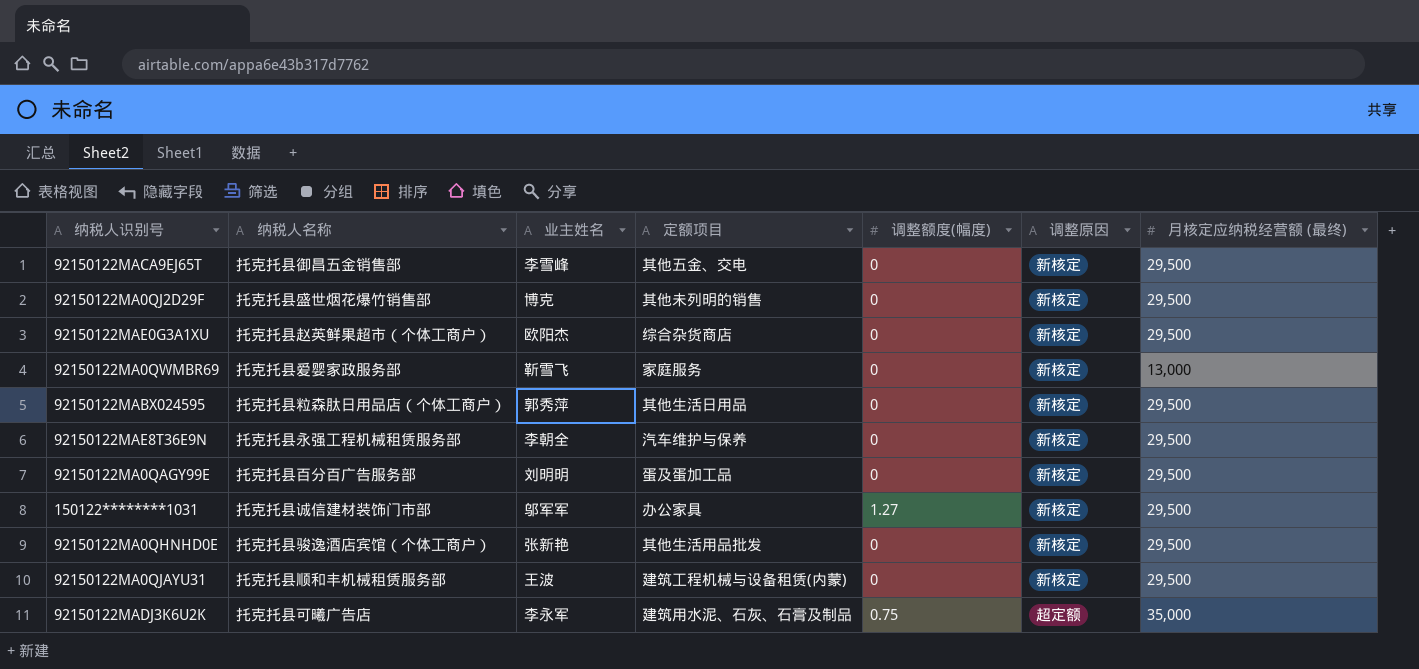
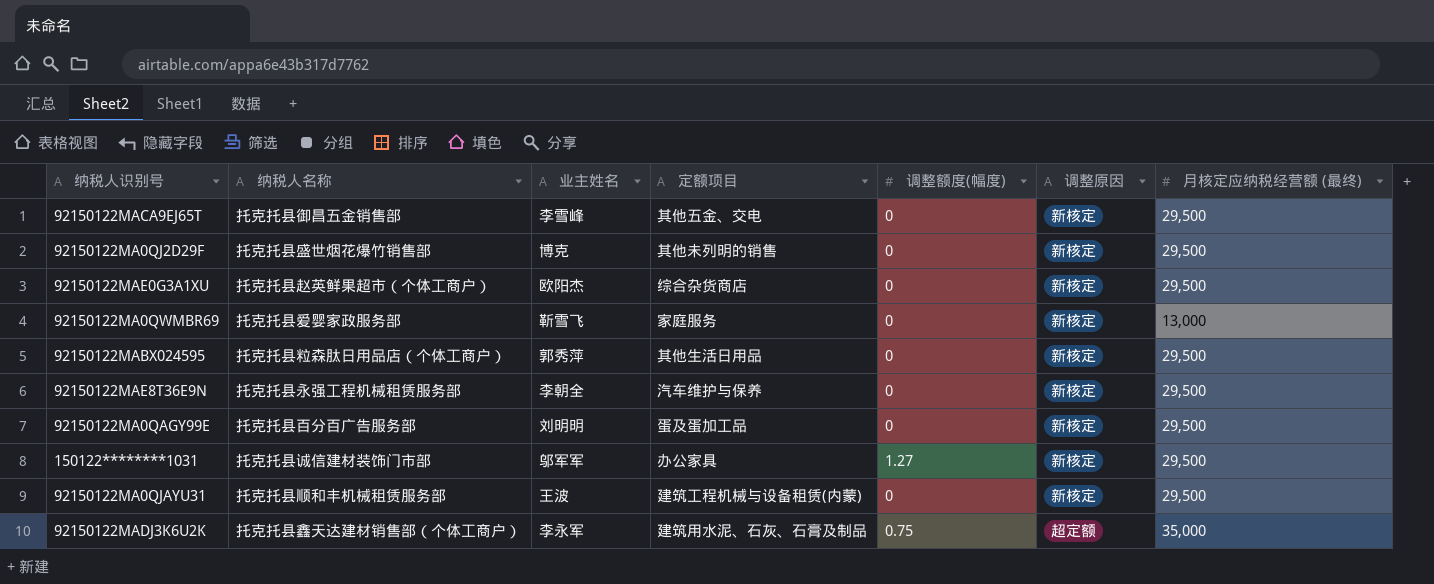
row 92150122MA0QHNHD0E: 托克托县骏逸酒店宾馆（个体工商户） | 张新艳 | 其他生活用品批发 | 0 | 新核定 | 29,500 -> none
92150122MADJ3K6U2K | 纳税人名称: 托克托县可曦广告店 -> 托克托县鑫天达建材销售部（个体工商户）

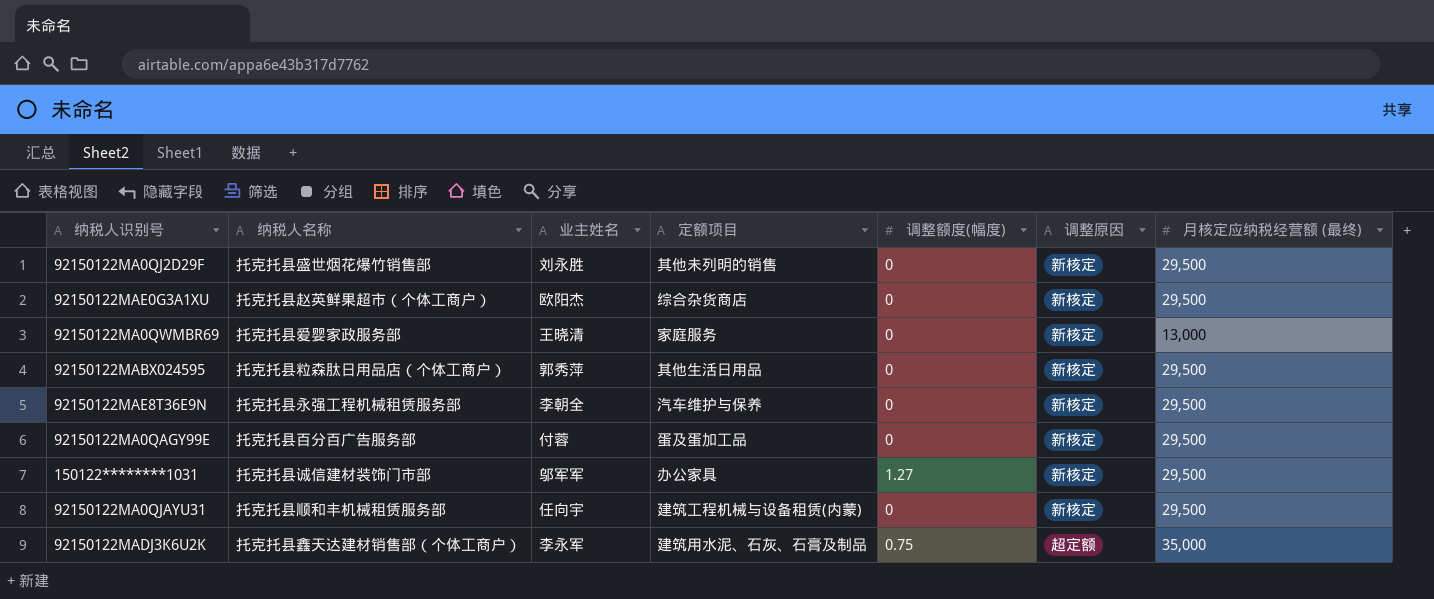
row 92150122MACA9EJ65T: 托克托县御昌五金销售部 | 李雪峰 | 其他五金、交电 | 0 | 新核定 | 29,500 -> none
92150122MA0QJ2D29F | 业主姓名: 博克 -> 刘永胜
92150122MA0QWMBR69 | 业主姓名: 靳雪飞 -> 王晓清
92150122MA0QAGY99E | 业主姓名: 刘明明 -> 付蓉
92150122MA0QJAYU31 | 业主姓名: 王波 -> 任向宇

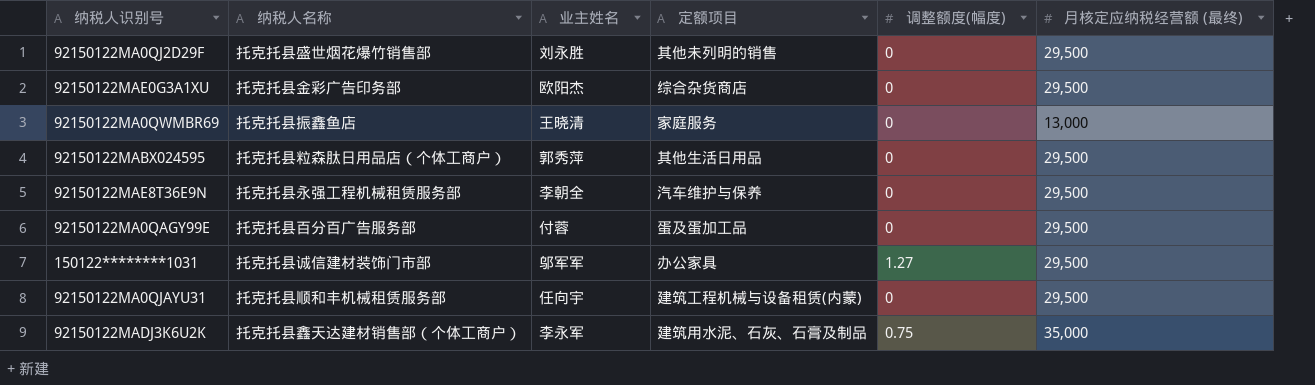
column 调整原因 | position: 6 -> none
92150122MAE0G3A1XU | 纳税人名称: 托克托县赵英鲜果超市（个体工商户） -> 托克托县金彩广告印务部
92150122MA0QWMBR69 | 纳税人名称: 托克托县爱婴家政服务部 -> 托克托县振鑫鱼店

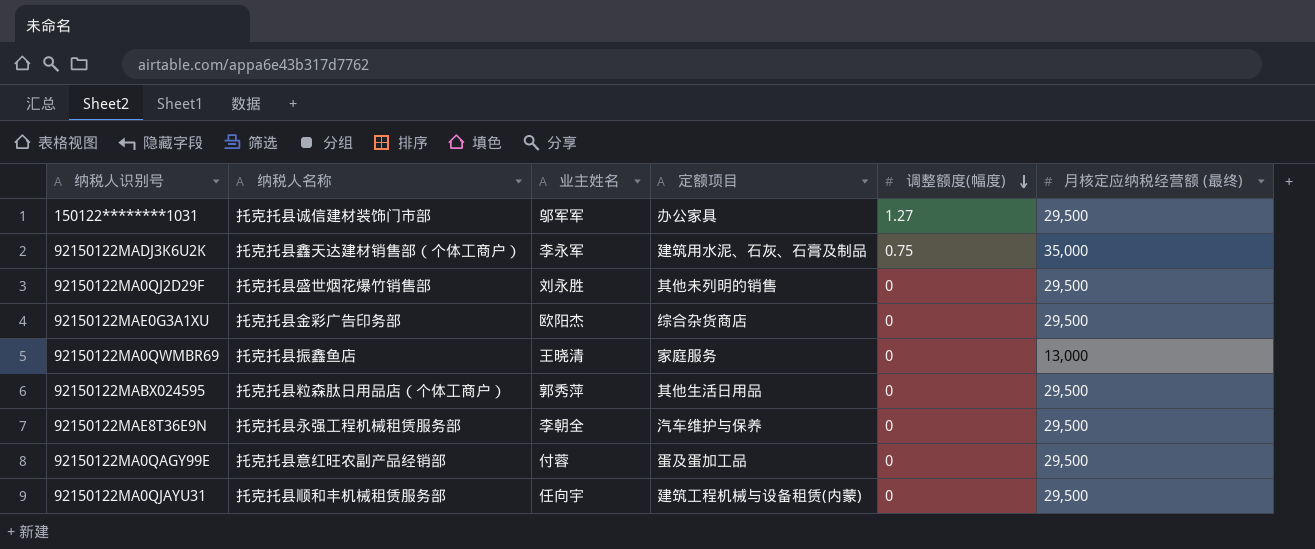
row order: none -> 调整额度(幅度) descending
92150122MA0QAGY99E | 纳税人名称: 托克托县百分百广告服务部 -> 托克托县意红旺农副产品经销部

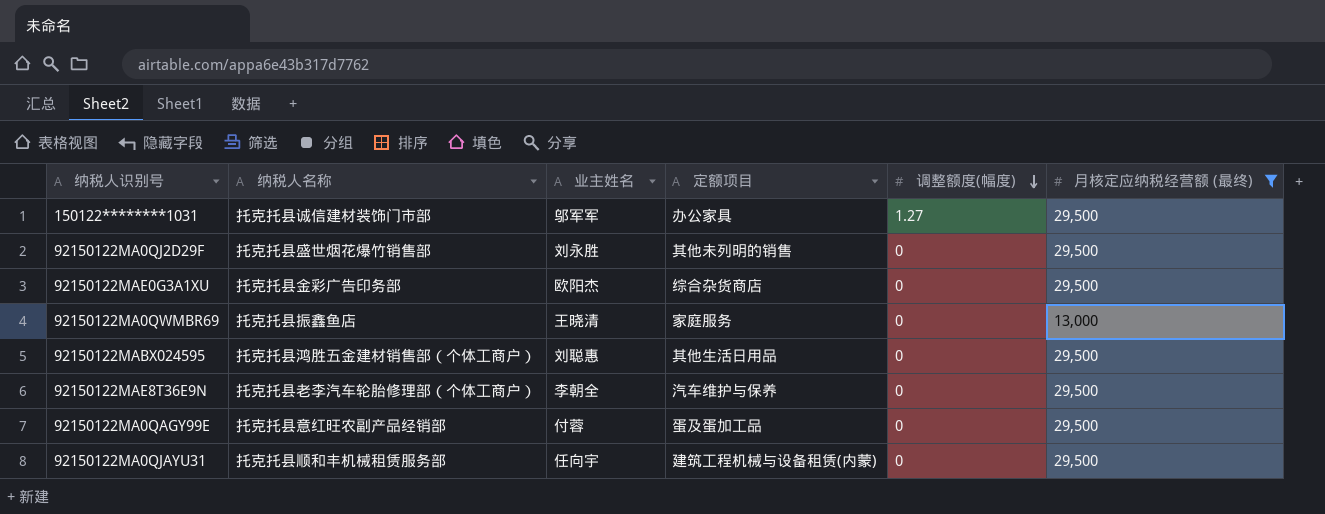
filter: none -> 月核定应纳税经营额 (最终) != 35,000
92150122MABX024595 | 纳税人名称: 托克托县粒森肽日用品店（个体工商户） -> 托克托县鸿胜五金建材销售部（个体工商户）
92150122MABX024595 | 业主姓名: 郭秀萍 -> 刘聪惠
92150122MAE8T36E9N | 纳税人名称: 托克托县永强工程机械租赁服务部 -> 托克托县老李汽车轮胎修理部（个体工商户）

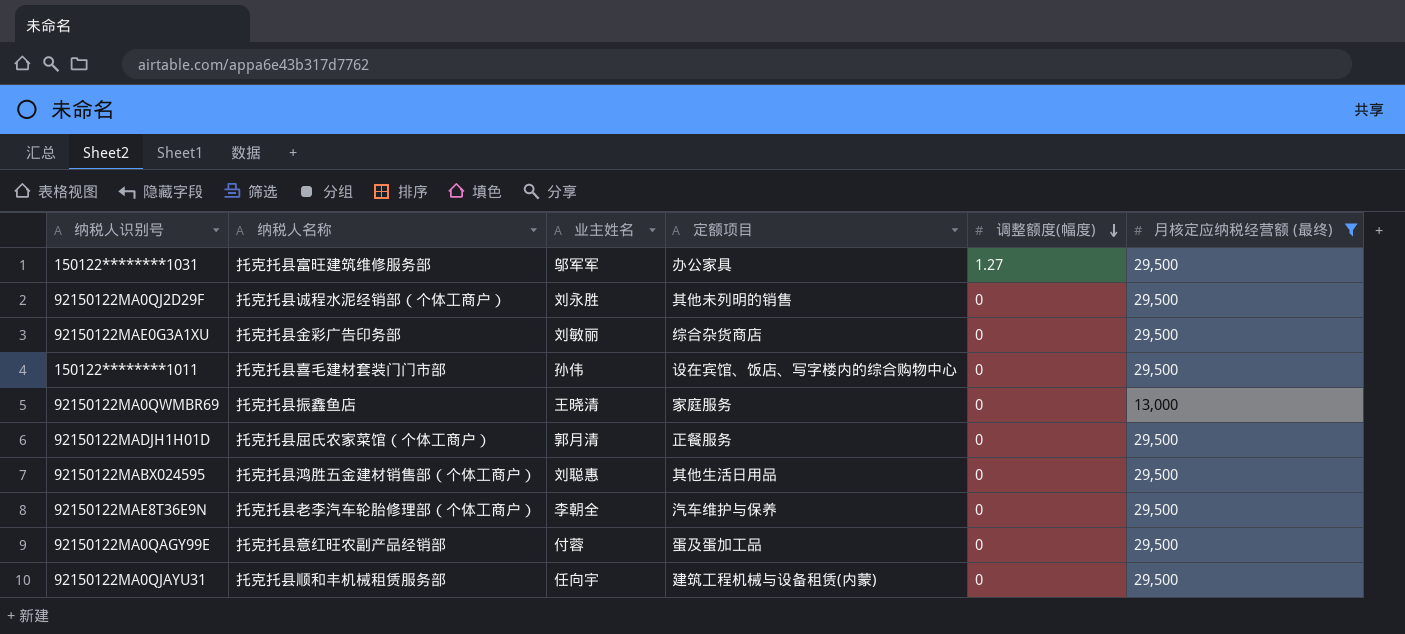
150122********1031 | 纳税人名称: 托克托县诚信建材装饰门市部 -> 托克托县富旺建筑维修服务部
92150122MA0QJ2D29F | 纳税人名称: 托克托县盛世烟花爆竹销售部 -> 托克托县诚程水泥经销部（个体工商户）
92150122MAE0G3A1XU | 业主姓名: 欧阳杰 -> 刘敏丽
row 150122********1011: none -> 托克托县喜毛建材套装门门市部 | 孙伟 | 设在宾馆、饭店、写字楼内的综合购物中心 | 0 | 29,500
row 92150122MADJH1H01D: none -> 托克托县屈氏农家菜馆（个体工商户） | 郭月清 | 正餐服务 | 0 | 29,500

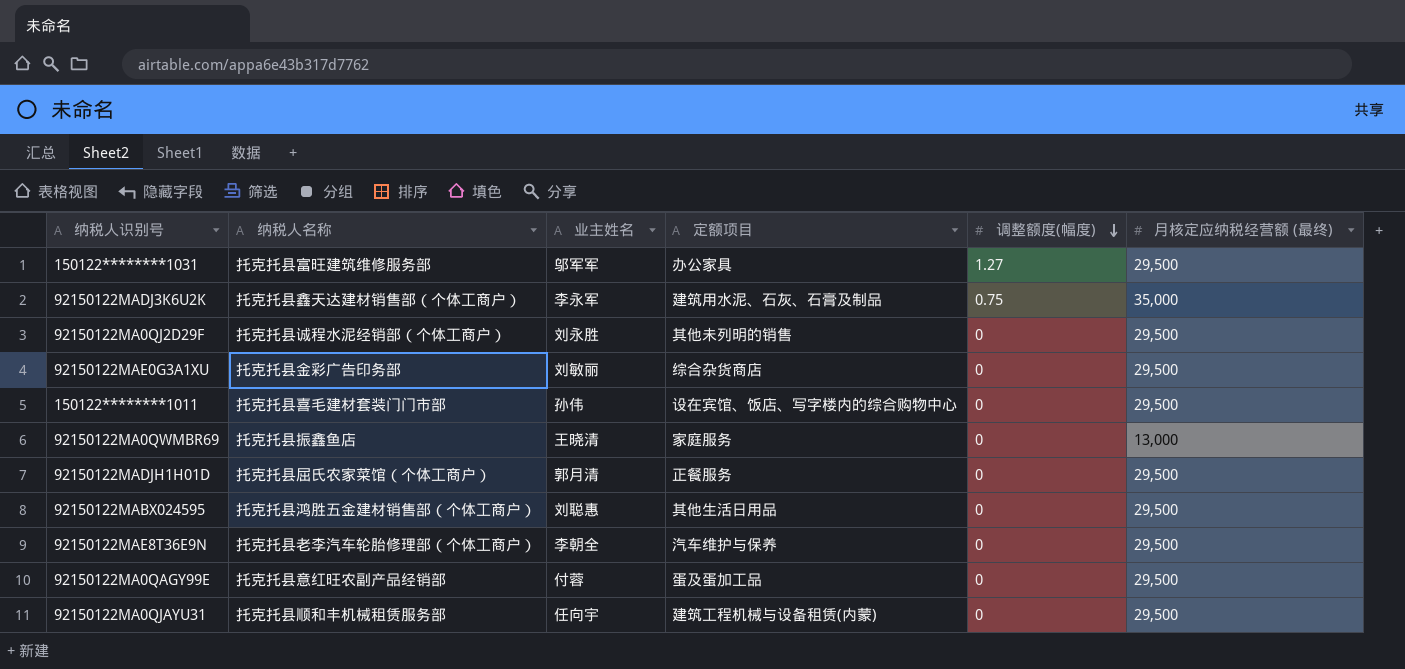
filter: 月核定应纳税经营额 (最终) != 35,000 -> none

